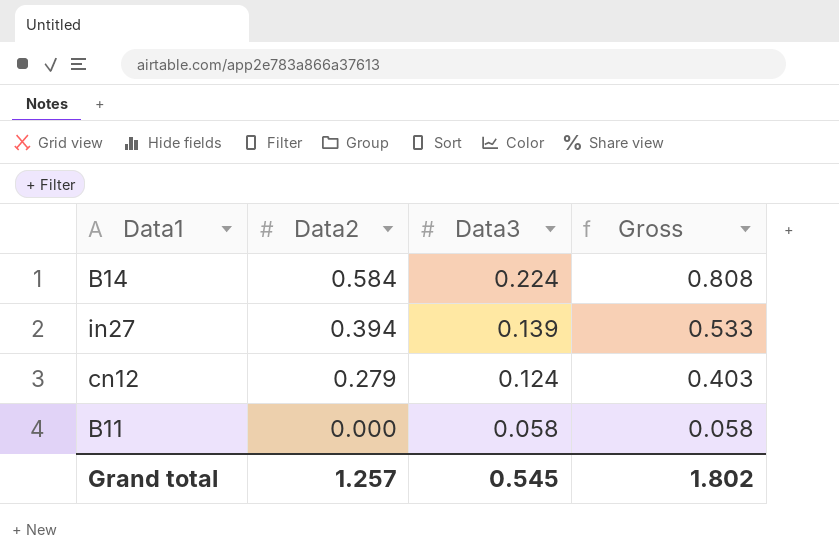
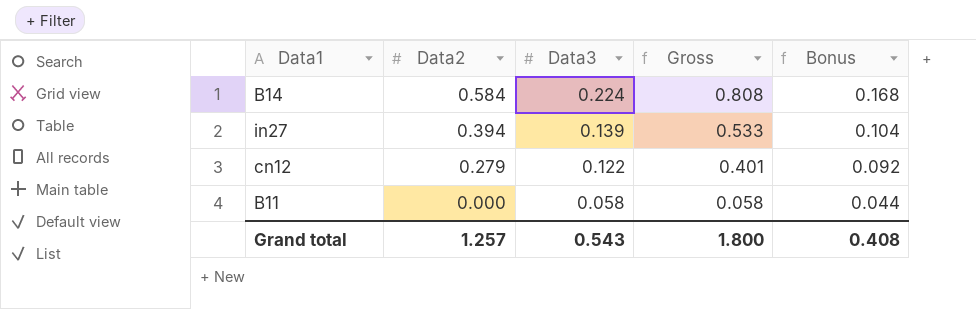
column Bonus | formula: none -> [Data3] * 0.75
cn12 | Data3: 0.124 -> 0.122
cn12 | Gross: 0.403 -> 0.401
Grand total | Data3: 0.545 -> 0.543
Grand total | Gross: 1.802 -> 1.800

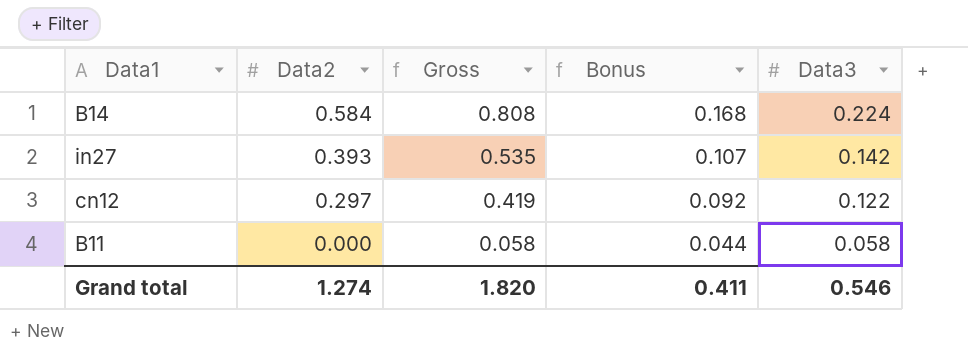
column Data3 | position: 3 -> 5
in27 | Data2: 0.394 -> 0.393
in27 | Gross: 0.533 -> 0.535
in27 | Bonus: 0.104 -> 0.107
in27 | Data3: 0.139 -> 0.142
cn12 | Data2: 0.279 -> 0.297
cn12 | Gross: 0.401 -> 0.419
Grand total | Data2: 1.257 -> 1.274
Grand total | Gross: 1.800 -> 1.820
Grand total | Bonus: 0.408 -> 0.411
Grand total | Data3: 0.543 -> 0.546

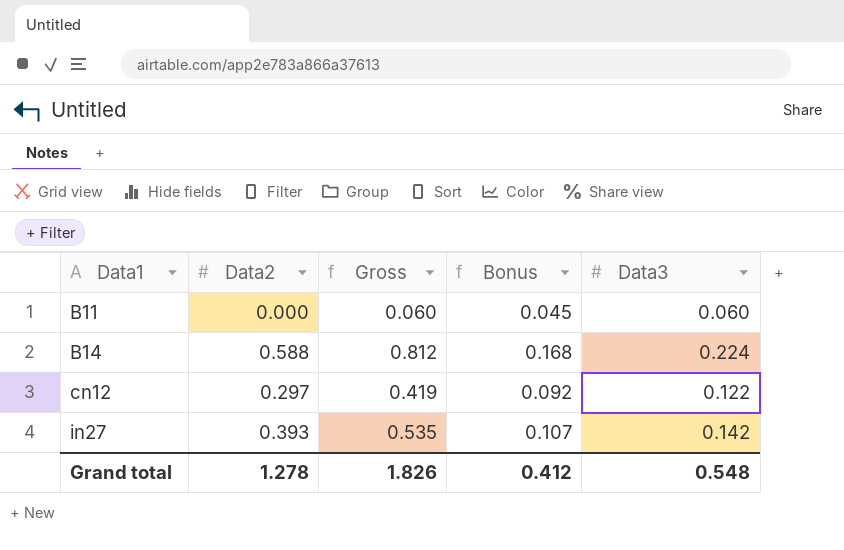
row order: Data2 descending -> Data1 ascending
B11 | Gross: 0.058 -> 0.060
B11 | Bonus: 0.044 -> 0.045
B11 | Data3: 0.058 -> 0.060
B14 | Data2: 0.584 -> 0.588
B14 | Gross: 0.808 -> 0.812
Grand total | Data2: 1.274 -> 1.278
Grand total | Gross: 1.820 -> 1.826
Grand total | Bonus: 0.411 -> 0.412
Grand total | Data3: 0.546 -> 0.548

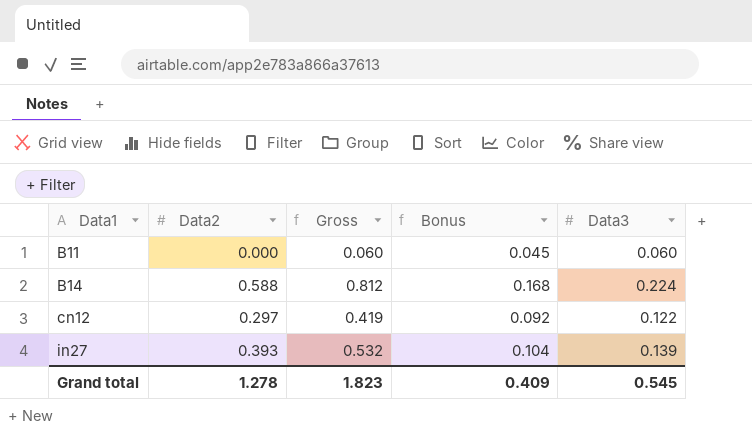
in27 | Gross: 0.535 -> 0.532
in27 | Bonus: 0.107 -> 0.104
in27 | Data3: 0.142 -> 0.139
Grand total | Gross: 1.826 -> 1.823
Grand total | Bonus: 0.412 -> 0.409
Grand total | Data3: 0.548 -> 0.545

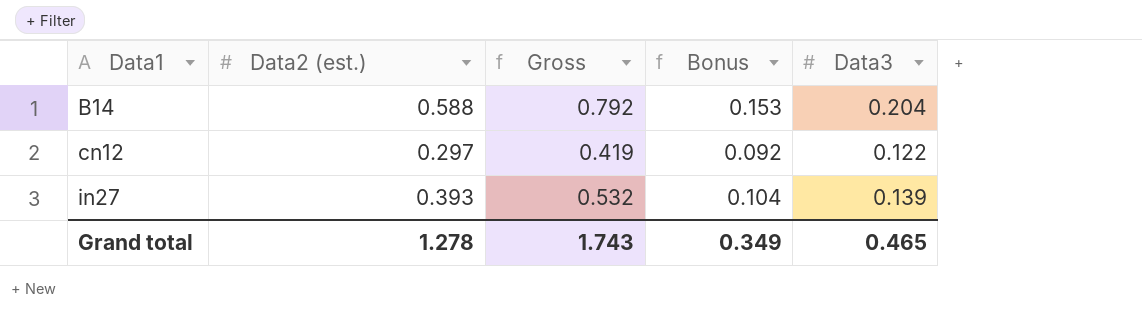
column name: Data2 -> Data2 (est.)
row B11: 0.000 | 0.060 | 0.045 | 0.060 -> none
B14 | Gross: 0.812 -> 0.792
B14 | Bonus: 0.168 -> 0.153
B14 | Data3: 0.224 -> 0.204
Grand total | Gross: 1.823 -> 1.743
Grand total | Bonus: 0.409 -> 0.349
Grand total | Data3: 0.545 -> 0.465

